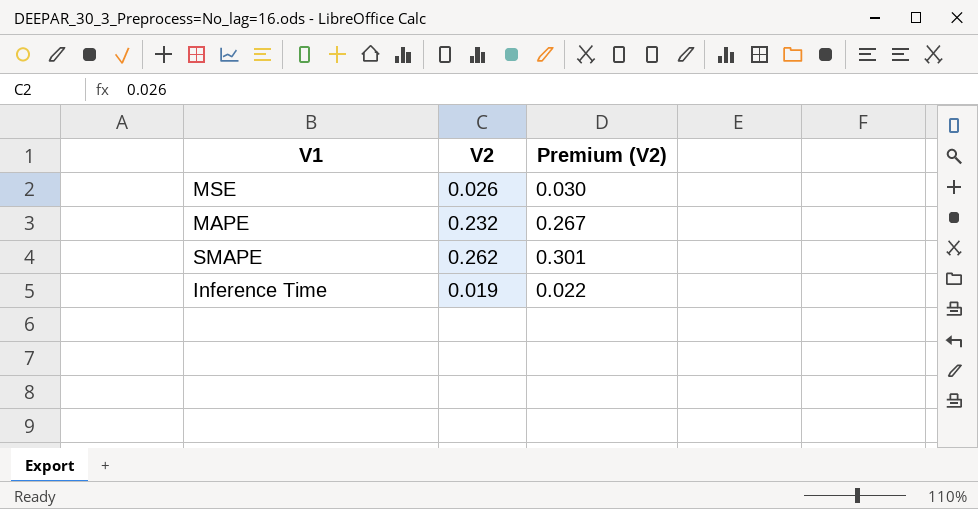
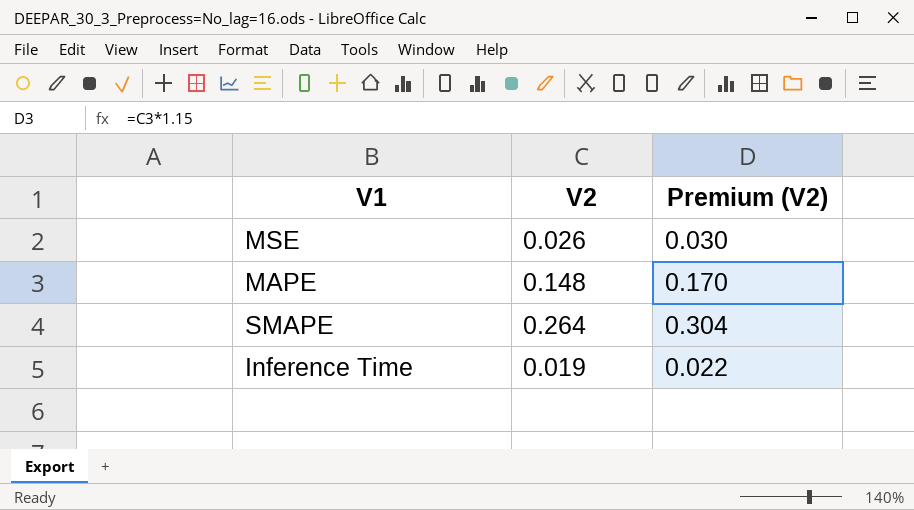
MAPE | V2: 0.232 -> 0.148
MAPE | Premium (V2): 0.267 -> 0.170
SMAPE | V2: 0.262 -> 0.264
SMAPE | Premium (V2): 0.301 -> 0.304

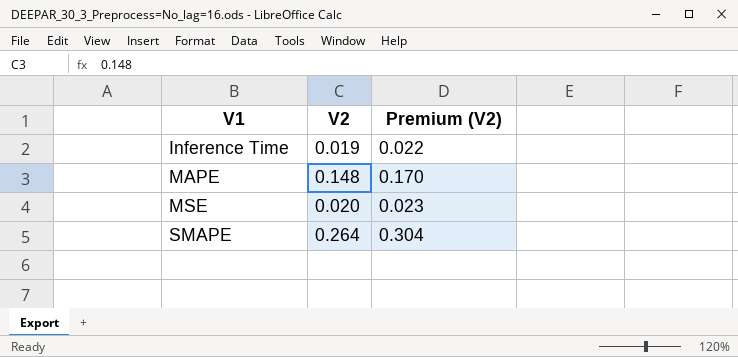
row order: none -> V1 ascending
MSE | V2: 0.026 -> 0.020
MSE | Premium (V2): 0.030 -> 0.023

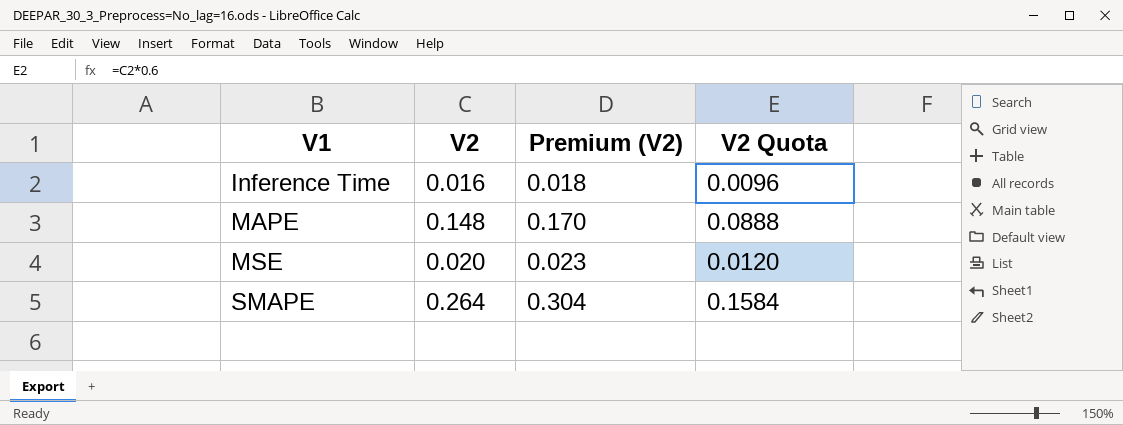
column V2 Quota | formula: none -> [V2] * 0.6
Inference Time | V2: 0.019 -> 0.016
Inference Time | Premium (V2): 0.022 -> 0.018

